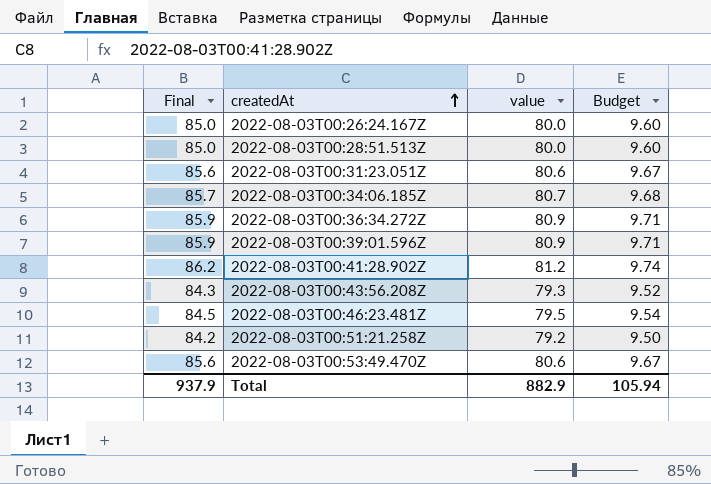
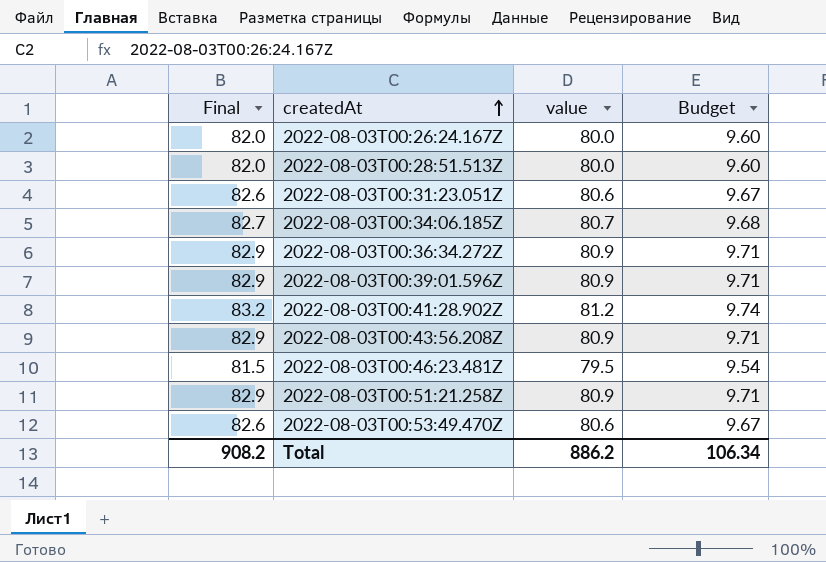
column Final | formula: [value] + 5 -> [value] + 2
2022-08-03T00:43:56.208Z | value: 79.3 -> 80.9
2022-08-03T00:43:56.208Z | Budget: 9.52 -> 9.71
2022-08-03T00:51:21.258Z | value: 79.2 -> 80.9
2022-08-03T00:51:21.258Z | Budget: 9.50 -> 9.71
Total | Final: 937.9 -> 908.2
Total | value: 882.9 -> 886.2
Total | Budget: 105.94 -> 106.34

